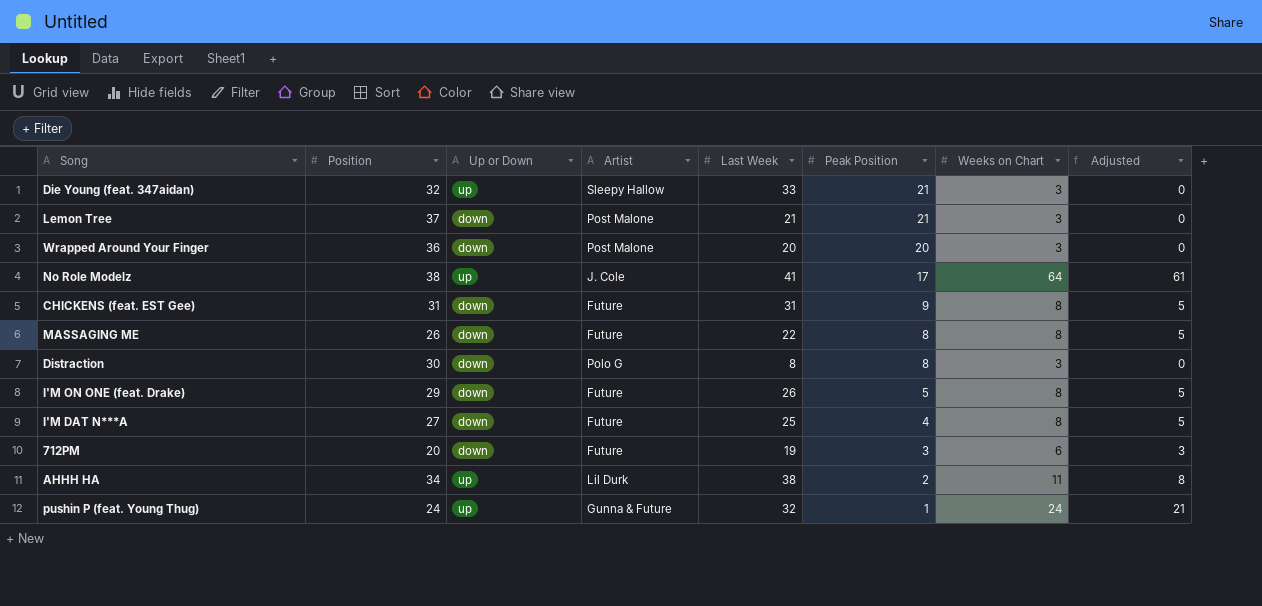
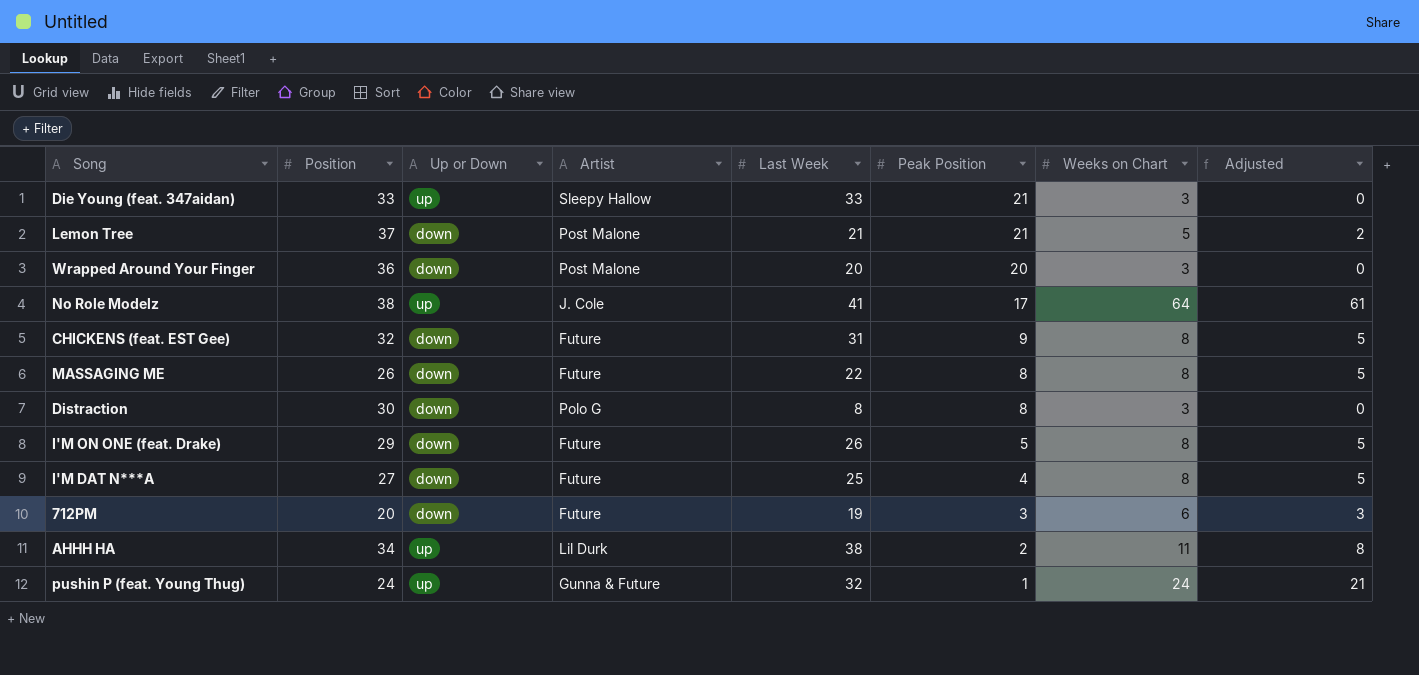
Die Young (feat. 347aidan) | Position: 32 -> 33
Lemon Tree | Weeks on Chart: 3 -> 5
Lemon Tree | Adjusted: 0 -> 2
CHICKENS (feat. EST Gee) | Position: 31 -> 32

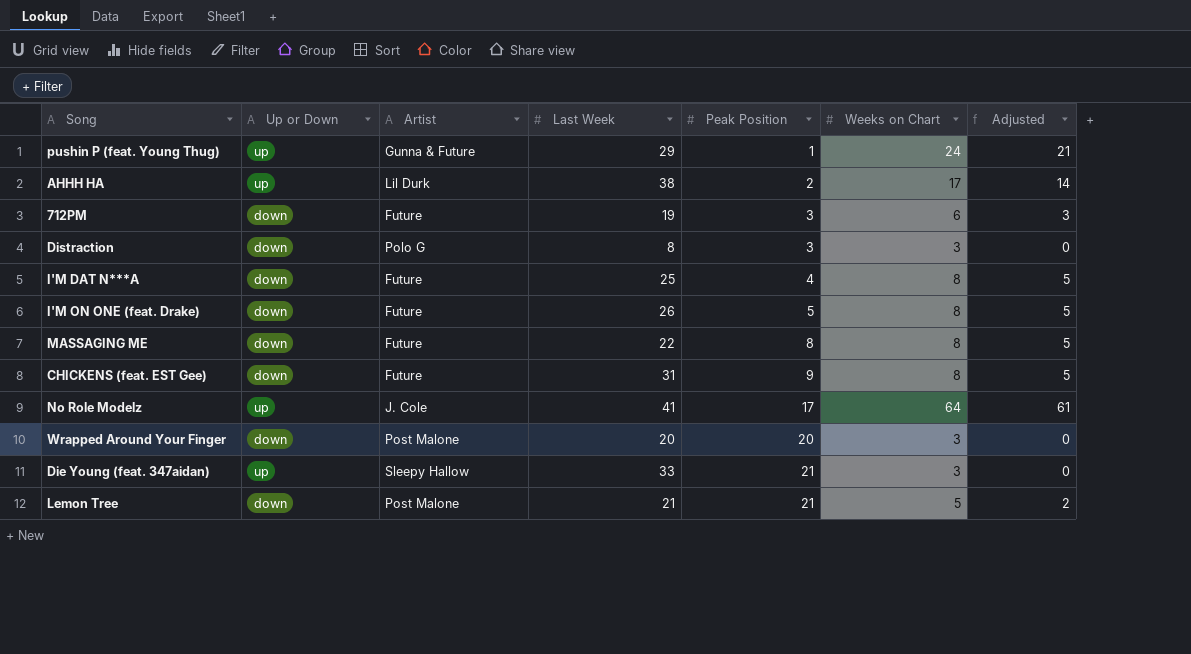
row order: Peak Position descending -> Peak Position ascending
column Position | position: 2 -> none
pushin P (feat. Young Thug) | Last Week: 32 -> 29
AHHH HA | Weeks on Chart: 11 -> 17
AHHH HA | Adjusted: 8 -> 14
Distraction | Peak Position: 8 -> 3

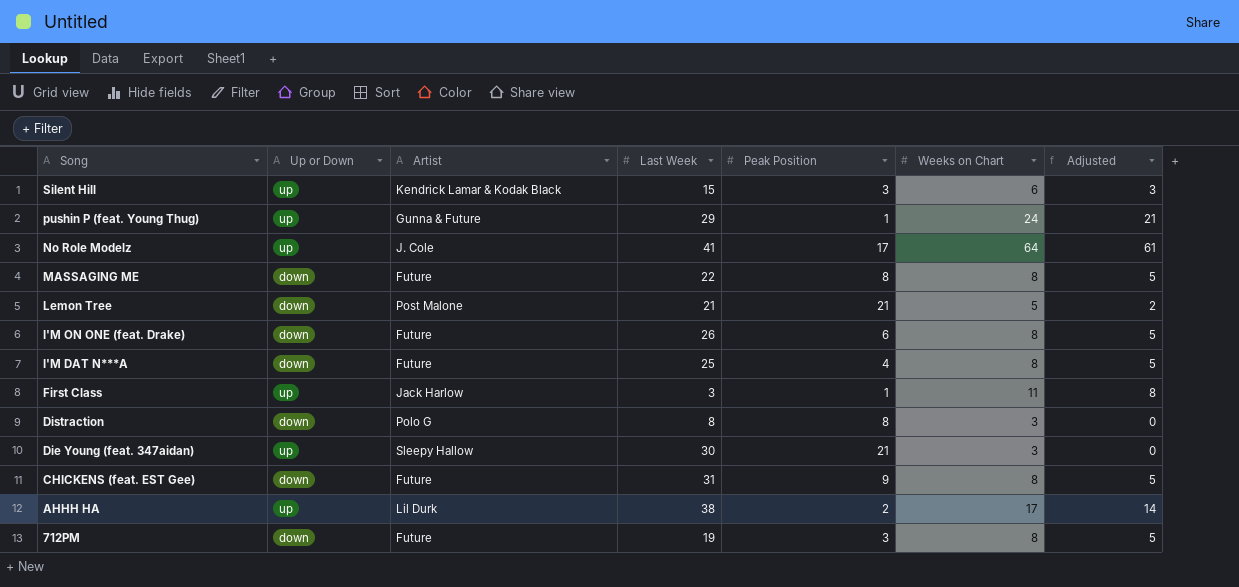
row order: Peak Position ascending -> Song descending
row Wrapped Around Your Finger: down | Post Malone | 20 | 20 | 3 | 0 -> none
row Silent Hill: none -> up | Kendrick Lamar & Kodak Black | 15 | 3 | 6 | 3
I'M ON ONE (feat. Drake) | Peak Position: 5 -> 6
row First Class: none -> up | Jack Harlow | 3 | 1 | 11 | 8
Distraction | Peak Position: 3 -> 8
Die Young (feat. 347aidan) | Last Week: 33 -> 30
712PM | Weeks on Chart: 6 -> 8
712PM | Adjusted: 3 -> 5

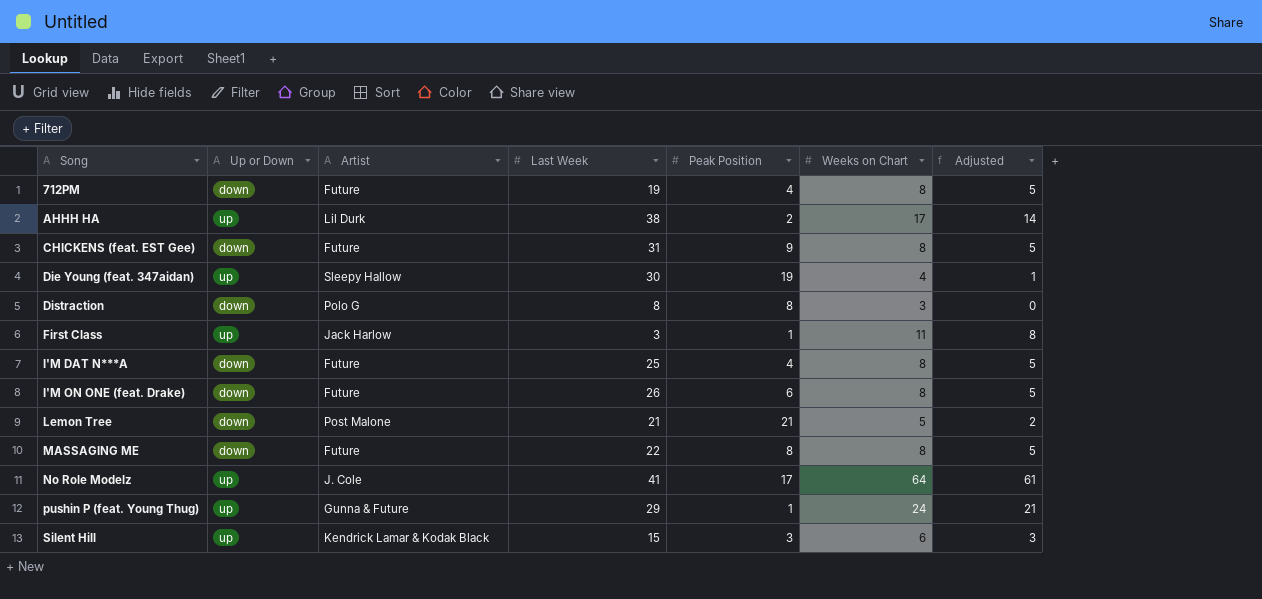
row order: Song descending -> Song ascending
712PM | Peak Position: 3 -> 4
Die Young (feat. 347aidan) | Peak Position: 21 -> 19
Die Young (feat. 347aidan) | Weeks on Chart: 3 -> 4
Die Young (feat. 347aidan) | Adjusted: 0 -> 1

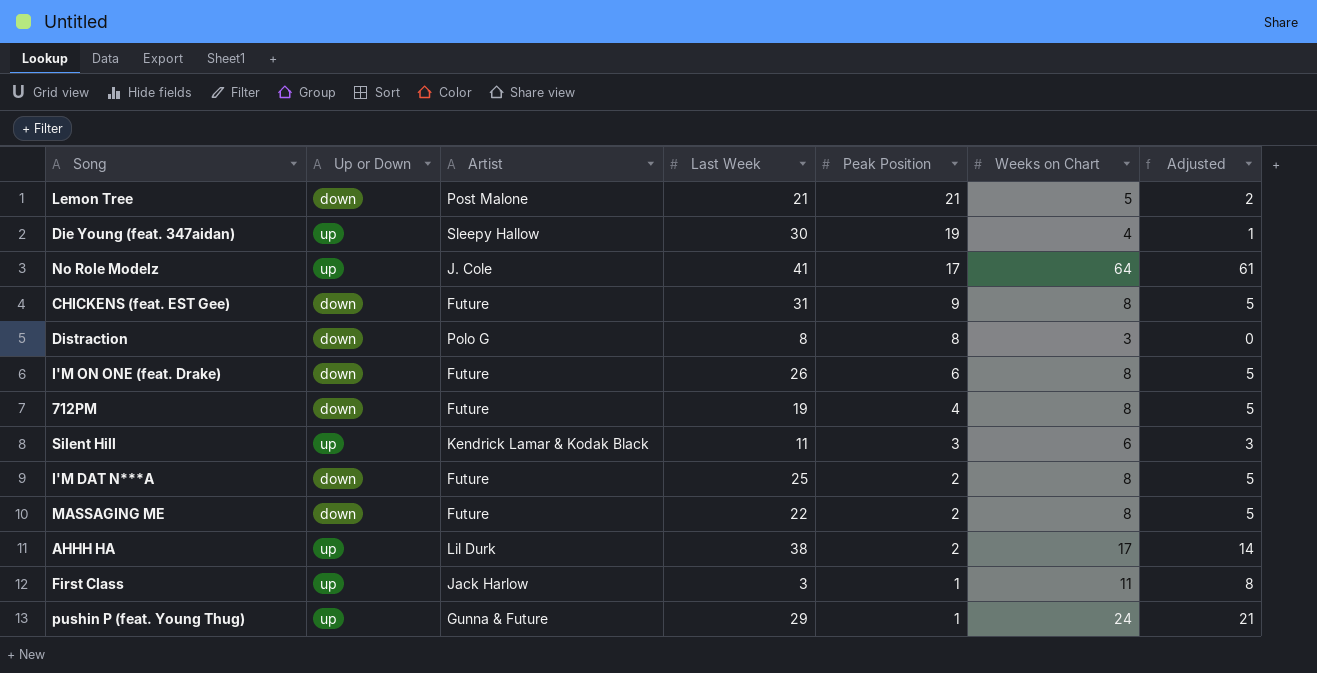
row order: Song ascending -> Peak Position descending
Silent Hill | Last Week: 15 -> 11
I'M DAT N***A | Peak Position: 4 -> 2
MASSAGING ME | Peak Position: 8 -> 2

